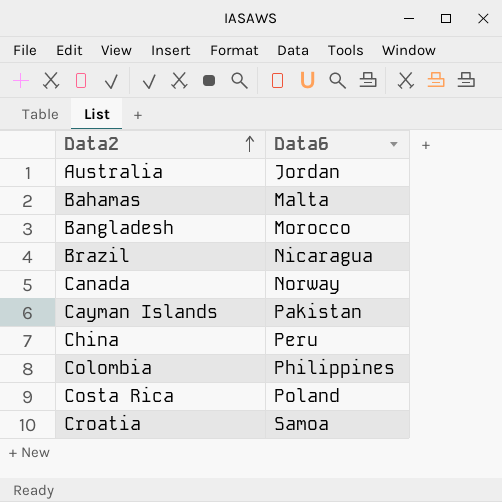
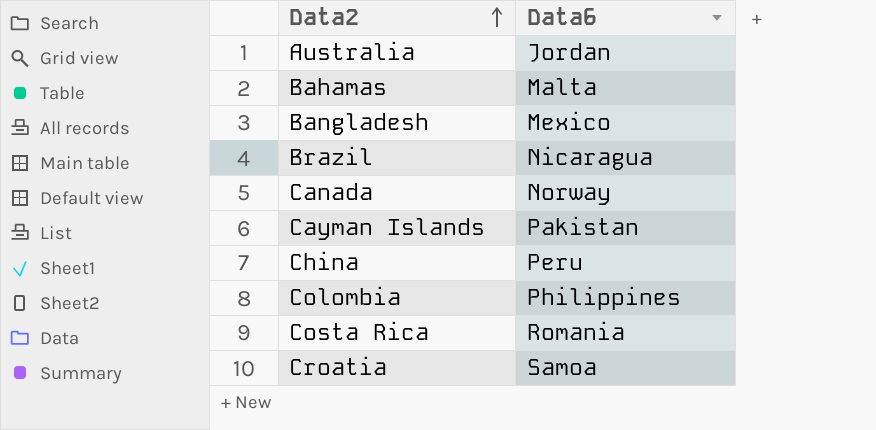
Bangladesh | Data6: Morocco -> Mexico
Costa Rica | Data6: Poland -> Romania

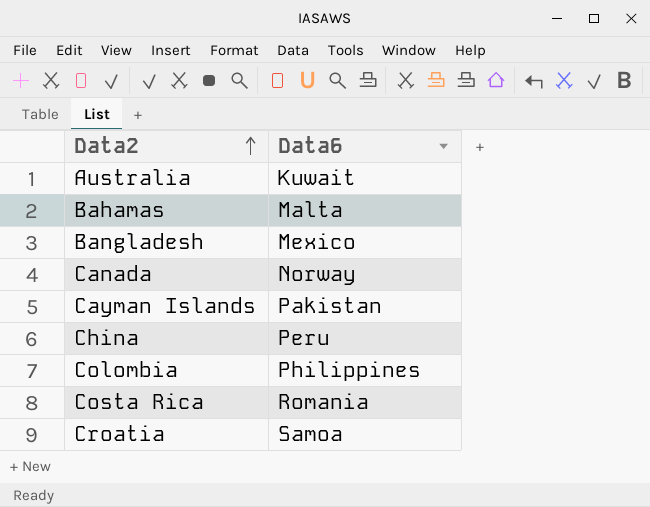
row Brazil: Nicaragua -> none
Australia | Data6: Jordan -> Kuwait

